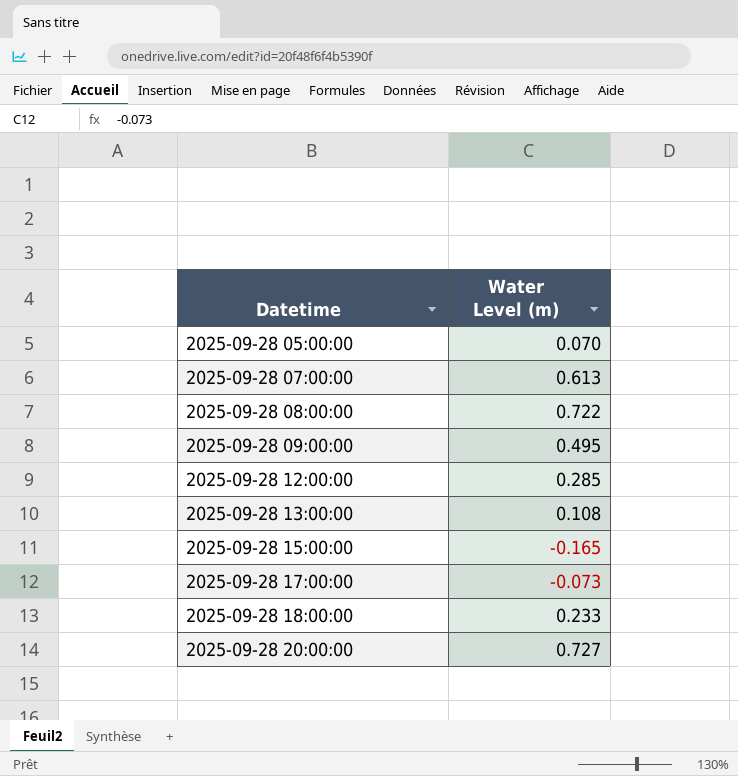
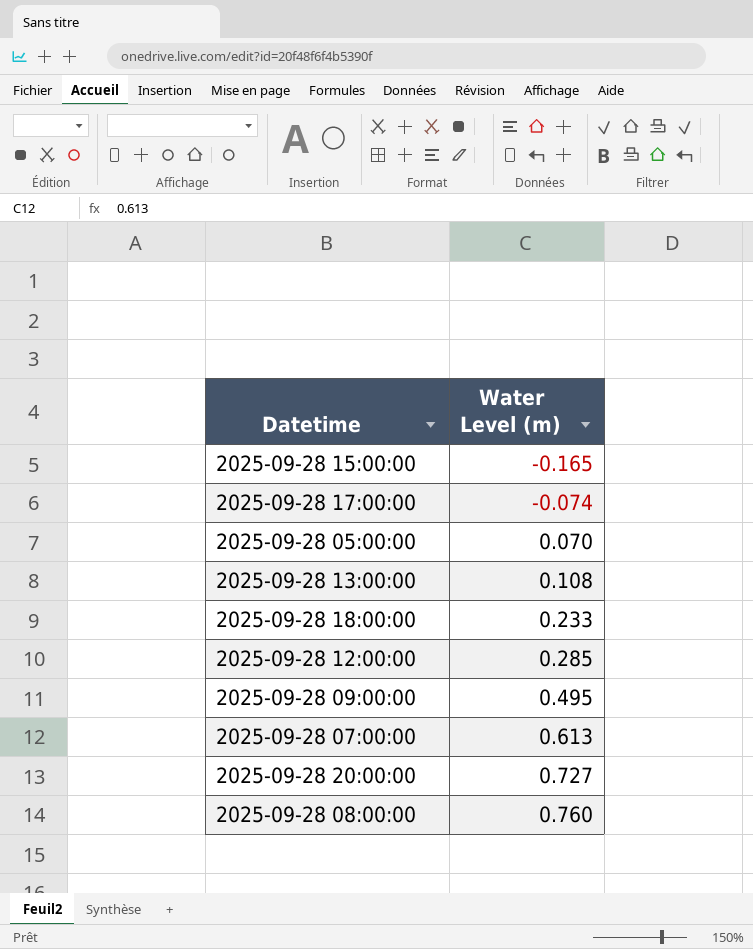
row order: Datetime ascending -> Water Level (m) ascending
2025-09-28 17:00:00 | Water Level (m): -0.073 -> -0.074
2025-09-28 08:00:00 | Water Level (m): 0.722 -> 0.760

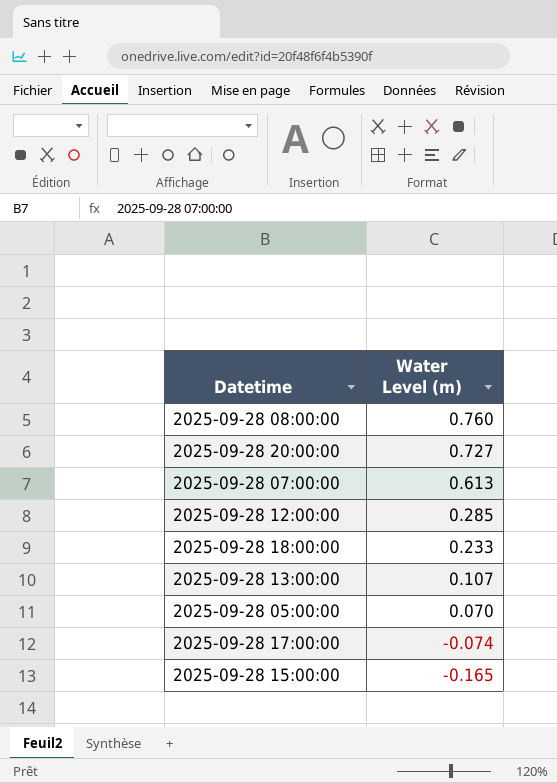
row order: Water Level (m) ascending -> Water Level (m) descending
row 2025-09-28 09:00:00: 0.495 -> none
2025-09-28 13:00:00 | Water Level (m): 0.108 -> 0.107

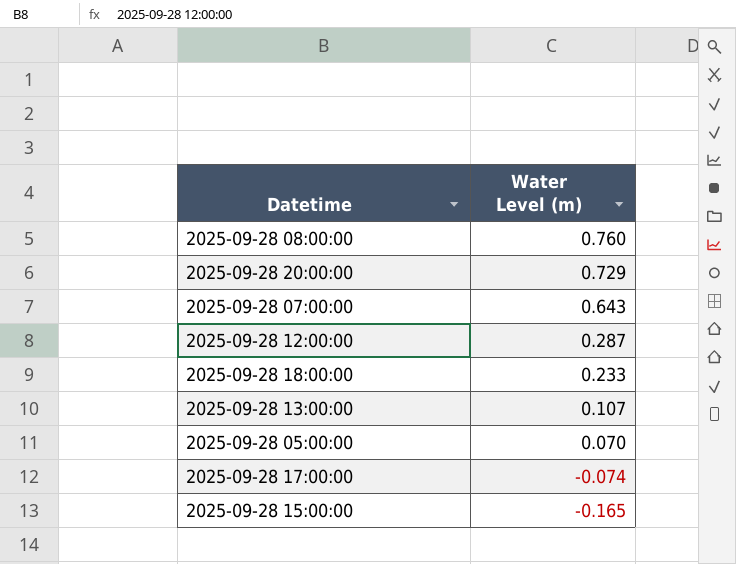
2025-09-28 20:00:00 | Water Level (m): 0.727 -> 0.729
2025-09-28 07:00:00 | Water Level (m): 0.613 -> 0.643
2025-09-28 12:00:00 | Water Level (m): 0.285 -> 0.287

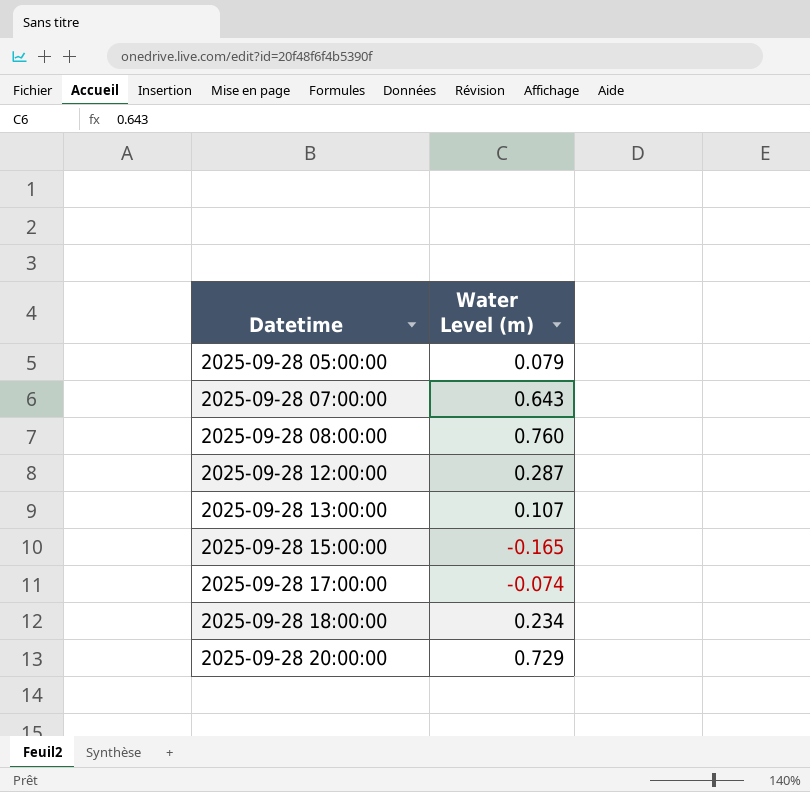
row order: Water Level (m) descending -> Datetime ascending
2025-09-28 05:00:00 | Water Level (m): 0.070 -> 0.079
2025-09-28 18:00:00 | Water Level (m): 0.233 -> 0.234

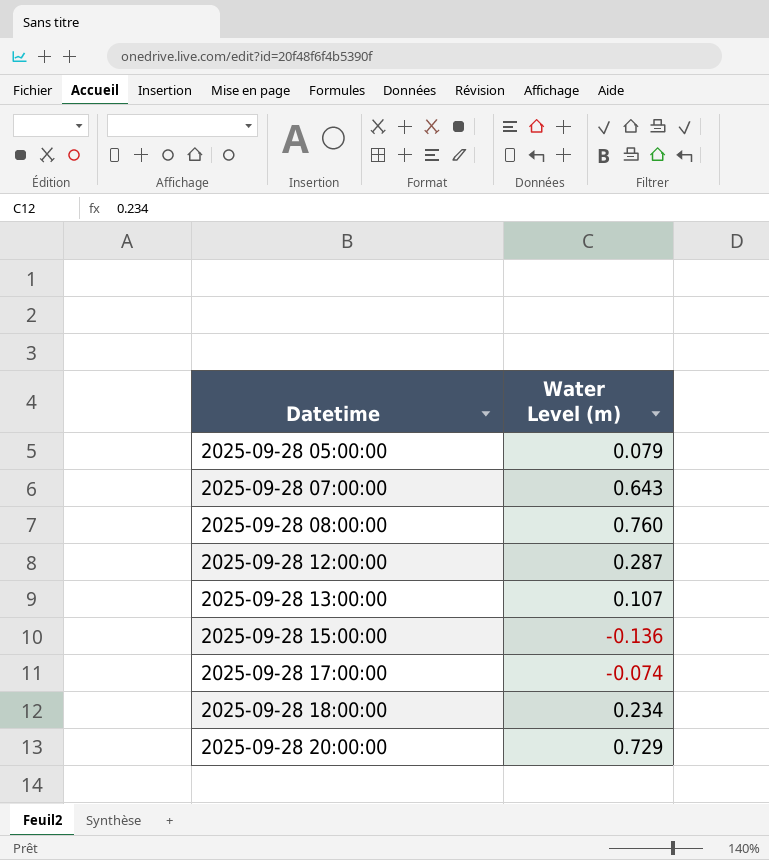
2025-09-28 15:00:00 | Water Level (m): -0.165 -> -0.136

